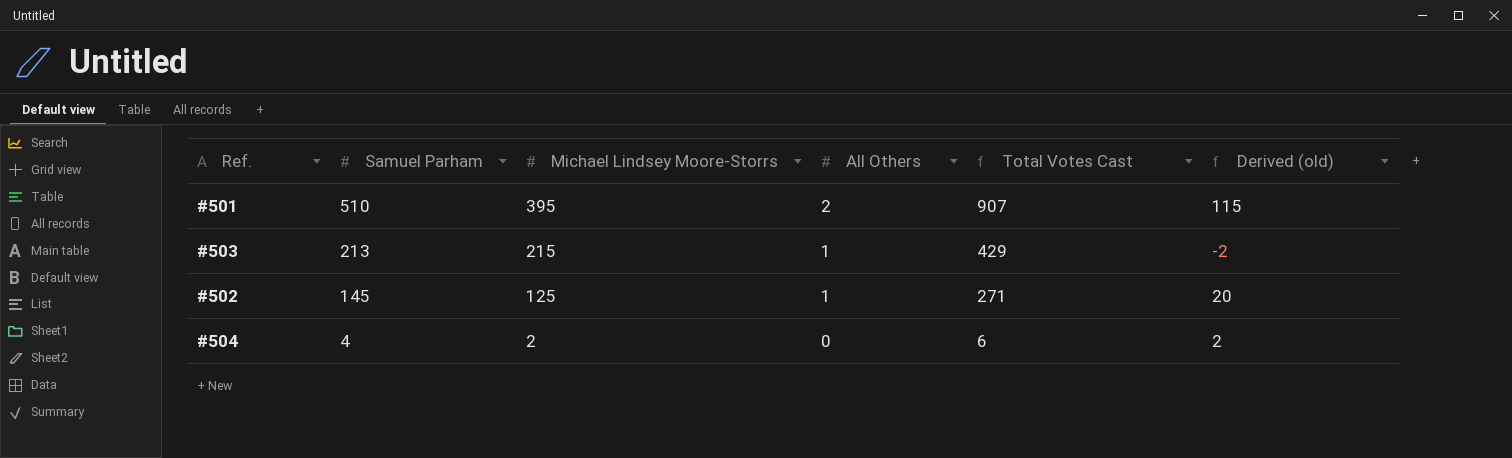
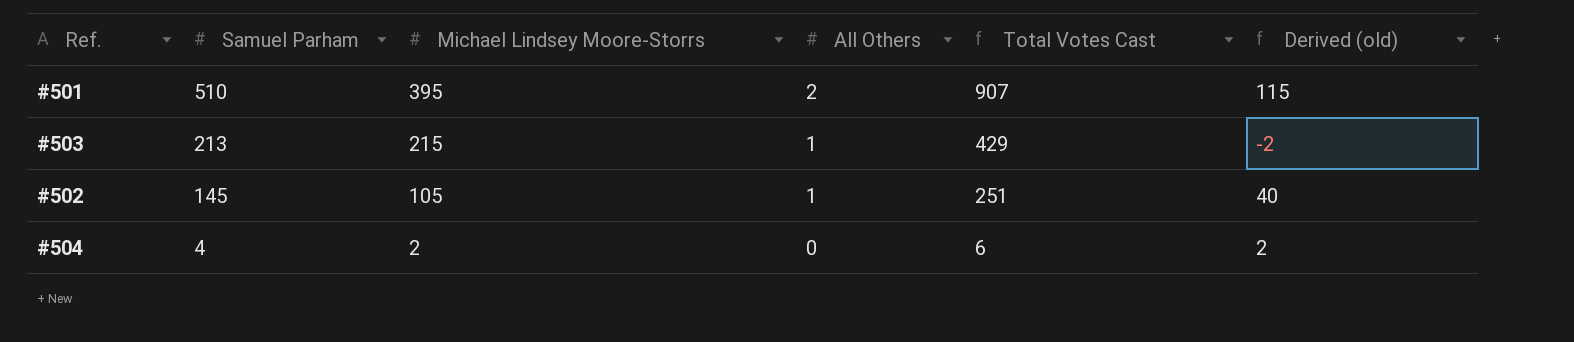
#502 | Michael Lindsey Moore-Storrs: 125 -> 105
#502 | Total Votes Cast: 271 -> 251
#502 | Derived (old): 20 -> 40

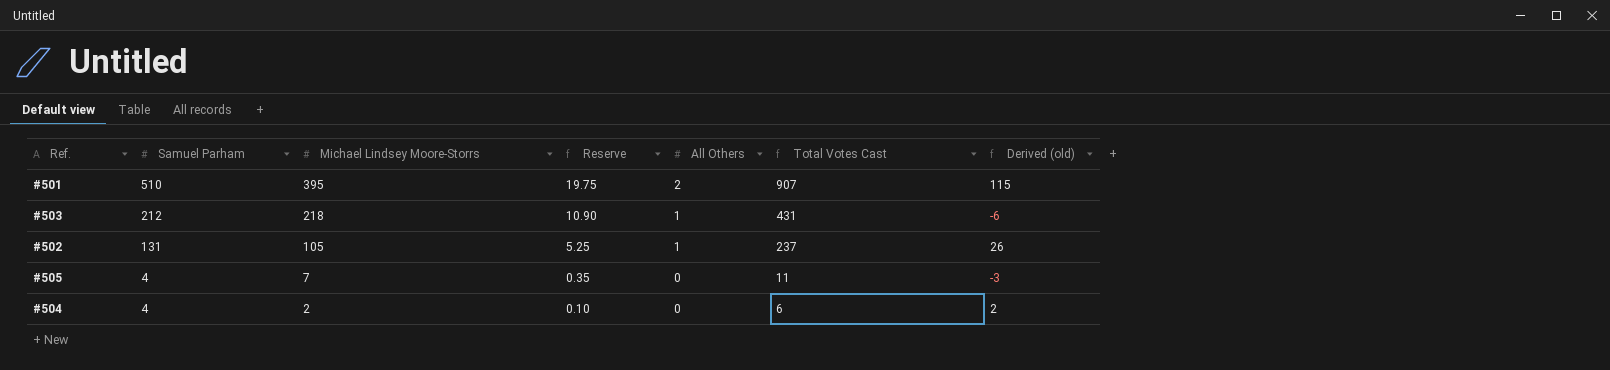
column Reserve | formula: none -> [Michael Lindsey Moore-Storrs] * 0.05
#503 | Samuel Parham: 213 -> 212
#503 | Michael Lindsey Moore-Storrs: 215 -> 218
#503 | Total Votes Cast: 429 -> 431
#503 | Derived (old): -2 -> -6
#502 | Samuel Parham: 145 -> 131
#502 | Total Votes Cast: 251 -> 237
#502 | Derived (old): 40 -> 26
row #505: none -> 4 | 7 | 0.35 | 0 | 11 | -3

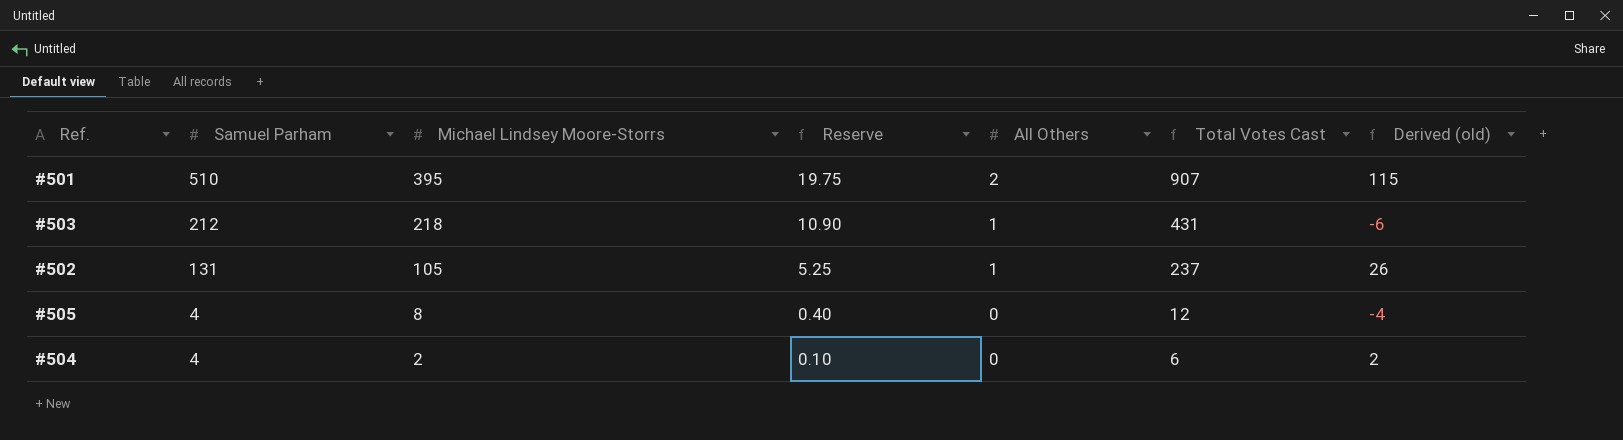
#505 | Michael Lindsey Moore-Storrs: 7 -> 8
#505 | Reserve: 0.35 -> 0.40
#505 | Total Votes Cast: 11 -> 12
#505 | Derived (old): -3 -> -4

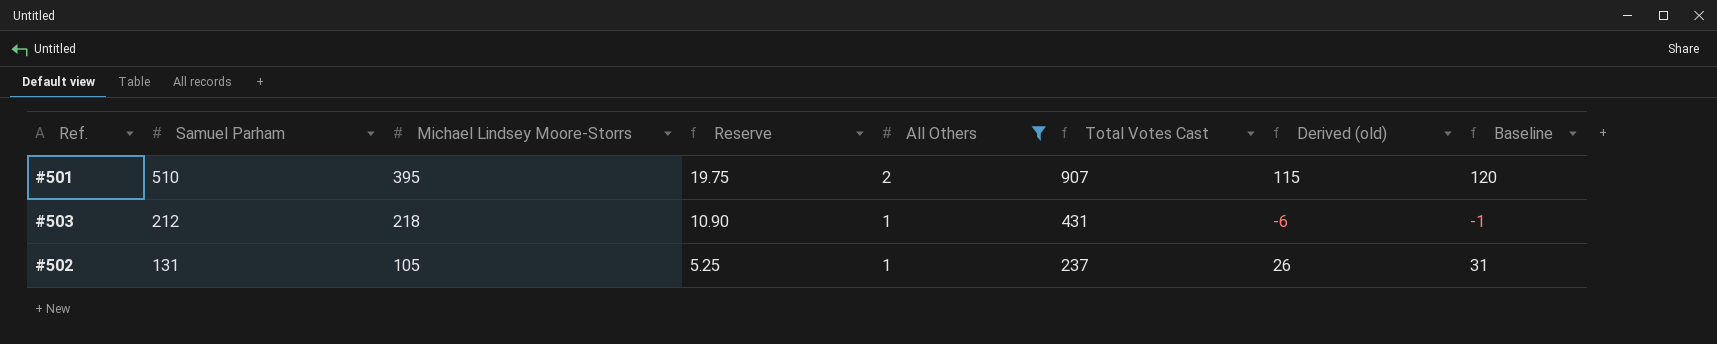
filter: none -> All Others != 0
column Baseline | formula: none -> [Derived (old)] + 5

